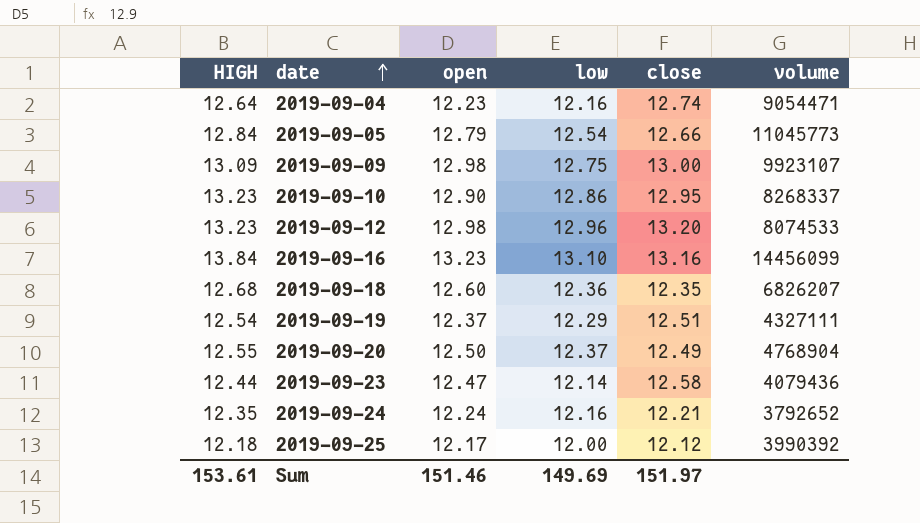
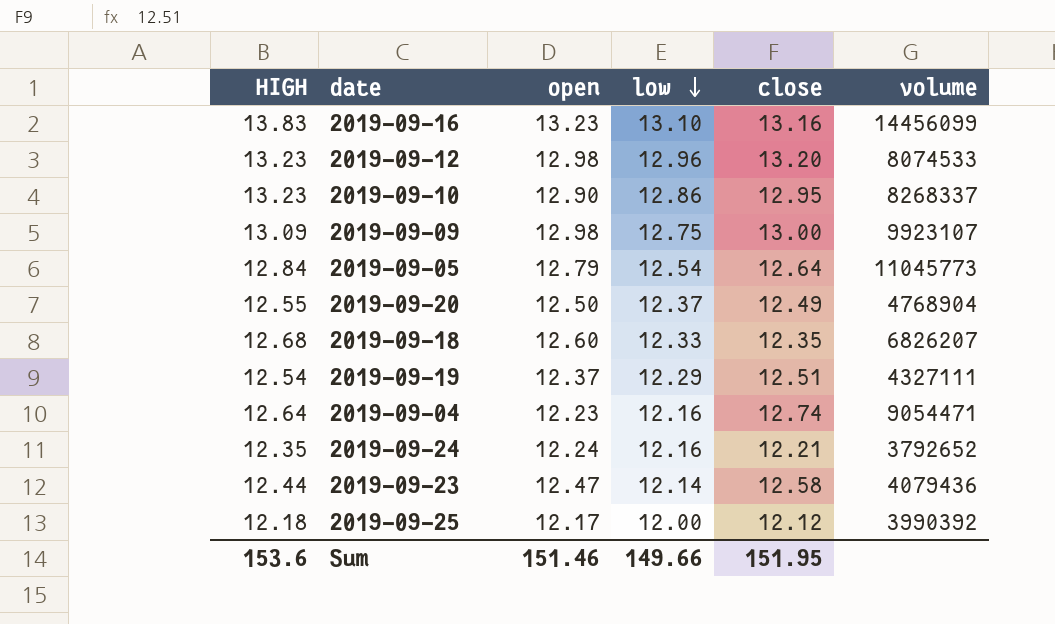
row order: date ascending -> low descending
2019-09-16 | HIGH: 13.84 -> 13.83
2019-09-05 | close: 12.66 -> 12.64
2019-09-18 | low: 12.36 -> 12.33
Sum | HIGH: 153.61 -> 153.6
Sum | low: 149.69 -> 149.66
Sum | close: 151.97 -> 151.95

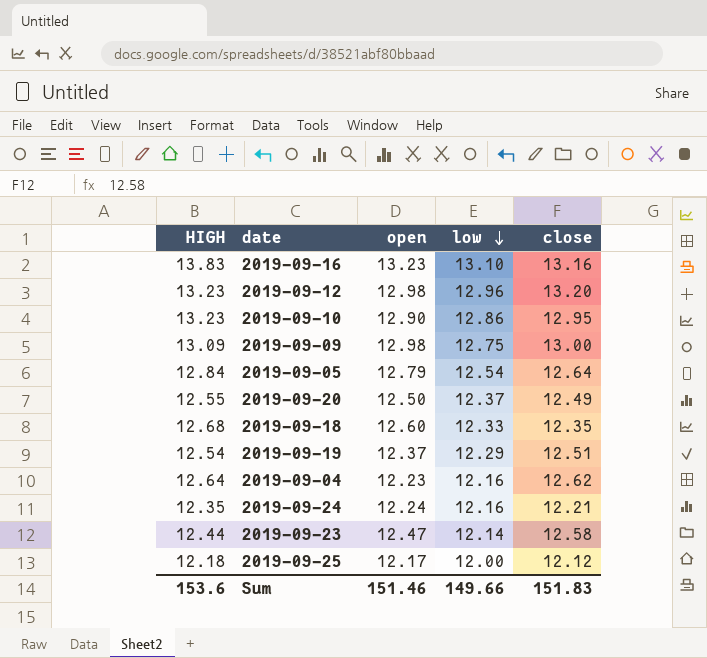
column volume | position: 6 -> none
2019-09-04 | close: 12.74 -> 12.62
Sum | close: 151.95 -> 151.83

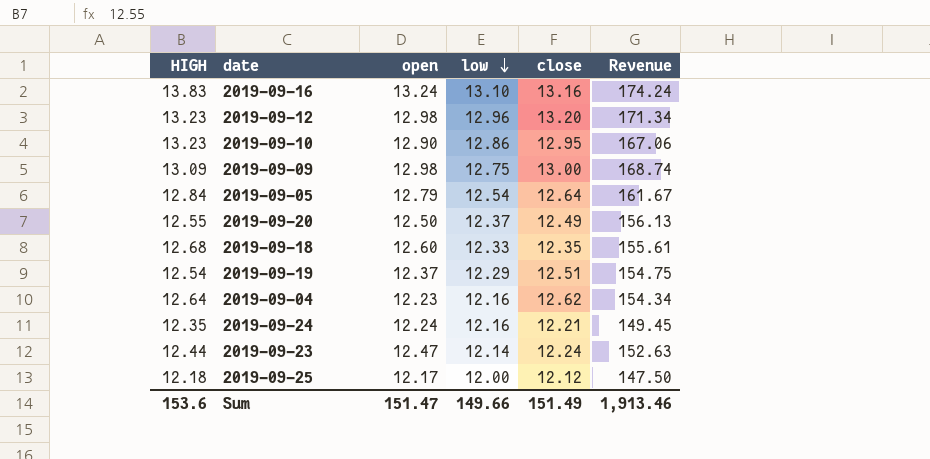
column Revenue | formula: none -> [open] * [close]
2019-09-16 | open: 13.23 -> 13.24
2019-09-23 | close: 12.58 -> 12.24
Sum | open: 151.46 -> 151.47
Sum | close: 151.83 -> 151.49

